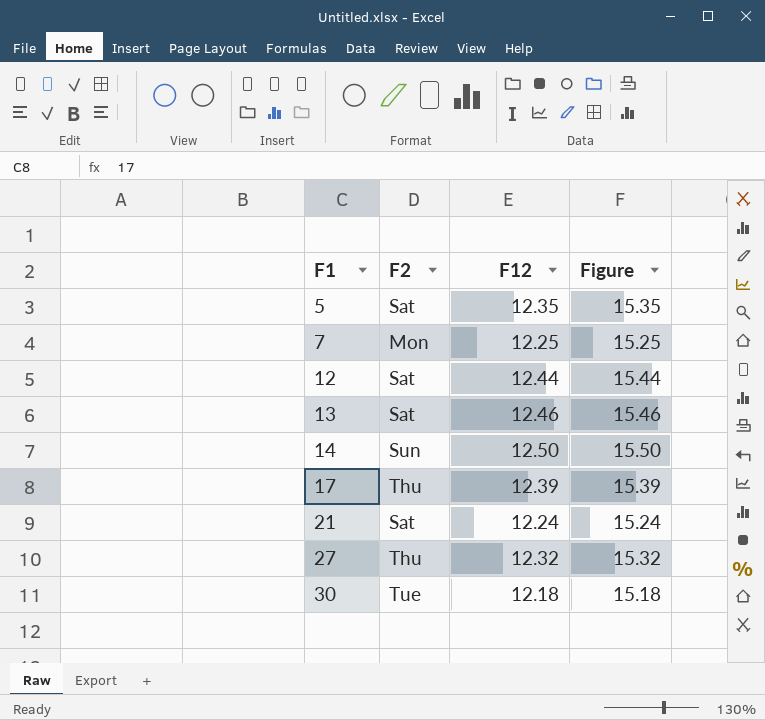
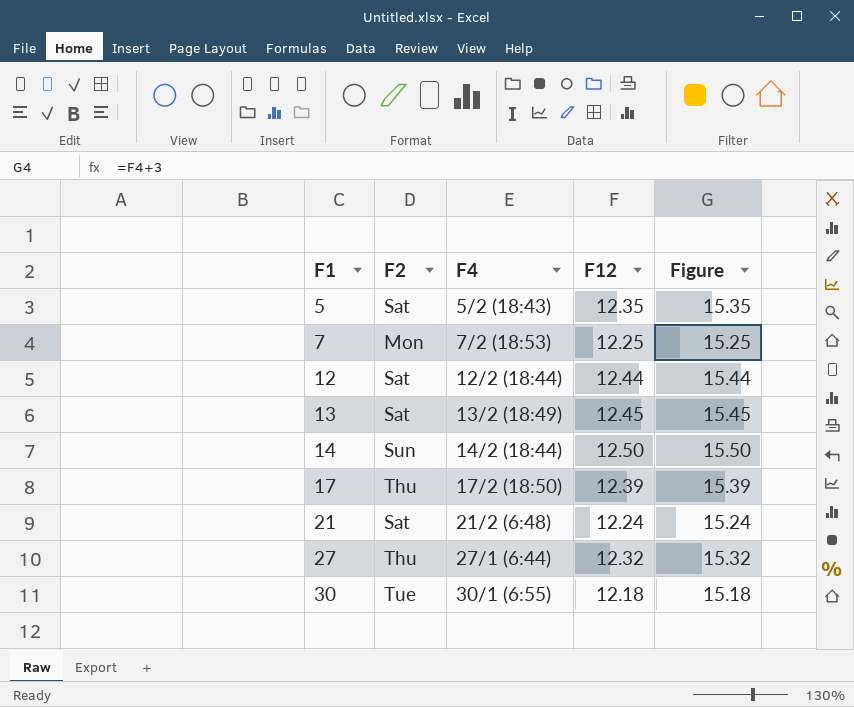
column F4 | position: none -> 3
13 | F12: 12.46 -> 12.45
13 | Figure: 15.46 -> 15.45

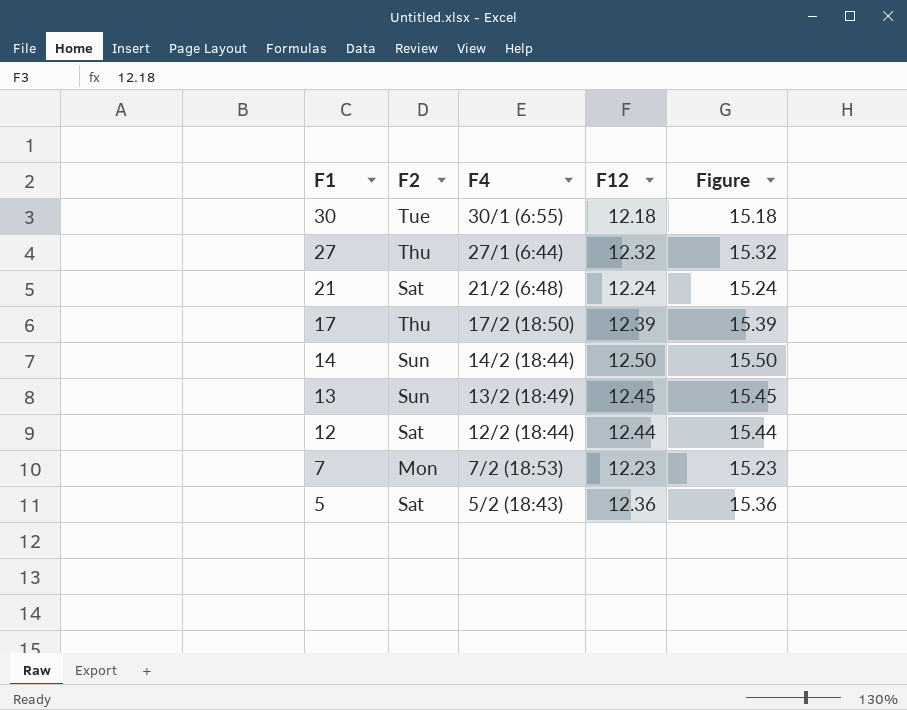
row order: F1 ascending -> F1 descending
13 | F2: Sat -> Sun
7 | F12: 12.25 -> 12.23
7 | Figure: 15.25 -> 15.23
5 | F12: 12.35 -> 12.36
5 | Figure: 15.35 -> 15.36

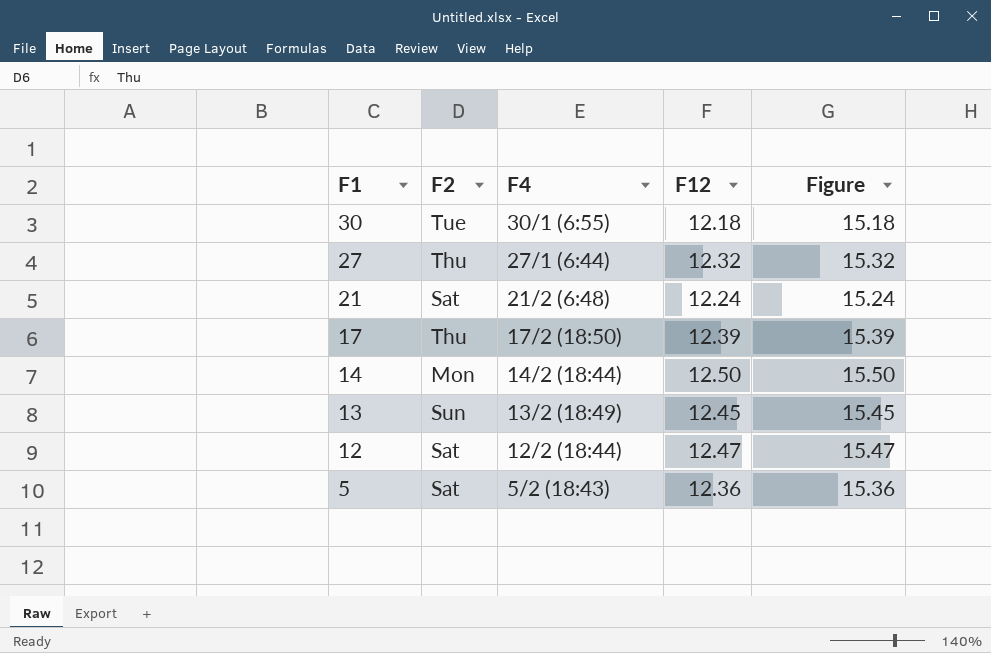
row 7: Mon | 7/2 (18:53) | 12.23 | 15.23 -> none
14 | F2: Sun -> Mon
12 | F12: 12.44 -> 12.47
12 | Figure: 15.44 -> 15.47

